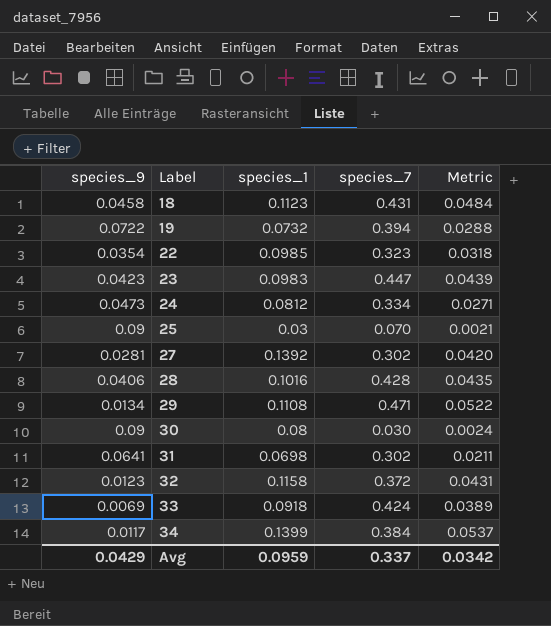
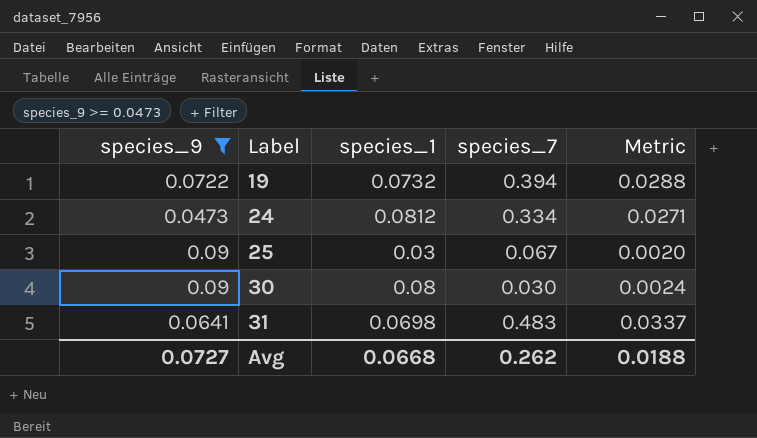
filter: none -> species_9 >= 0.0473
25 | species_7: 0.070 -> 0.067
25 | Metric: 0.0021 -> 0.0020
31 | species_7: 0.302 -> 0.483
31 | Metric: 0.0211 -> 0.0337
Avg | species_9: 0.0429 -> 0.0727
Avg | species_1: 0.0959 -> 0.0668
Avg | species_7: 0.337 -> 0.262
Avg | Metric: 0.0342 -> 0.0188

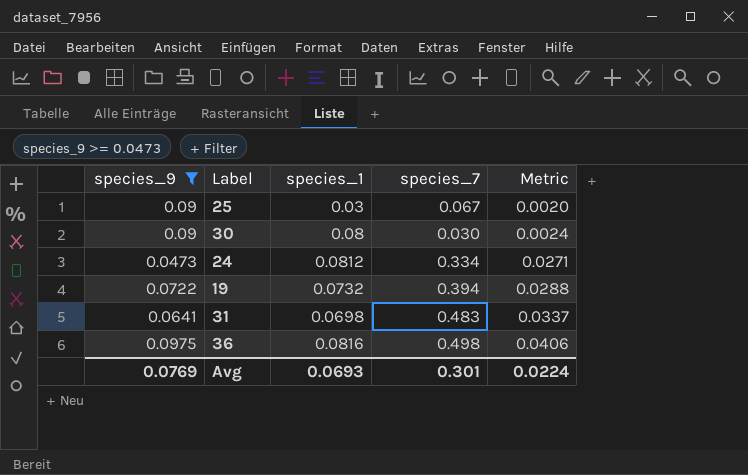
row order: Label ascending -> Metric ascending
row 36: none -> 0.0975 | 0.0816 | 0.498 | 0.0406
Avg | species_9: 0.0727 -> 0.0769
Avg | species_1: 0.0668 -> 0.0693
Avg | species_7: 0.262 -> 0.301
Avg | Metric: 0.0188 -> 0.0224

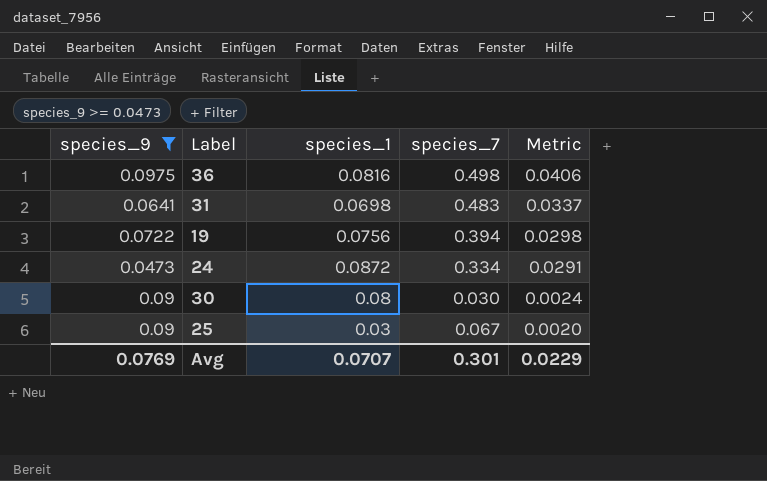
row order: Metric ascending -> Metric descending
19 | species_1: 0.0732 -> 0.0756
19 | Metric: 0.0288 -> 0.0298
24 | species_1: 0.0812 -> 0.0872
24 | Metric: 0.0271 -> 0.0291
Avg | species_1: 0.0693 -> 0.0707
Avg | Metric: 0.0224 -> 0.0229

